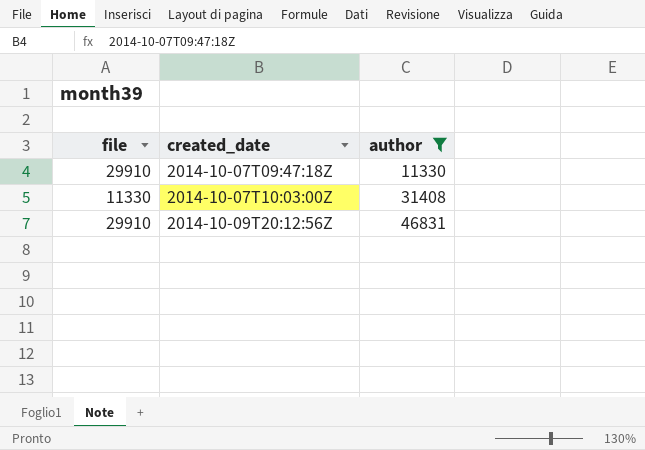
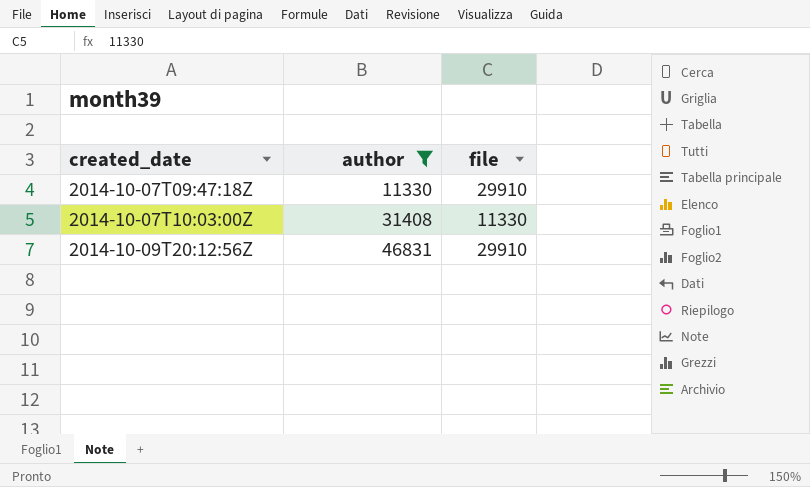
column file | position: 1 -> 3

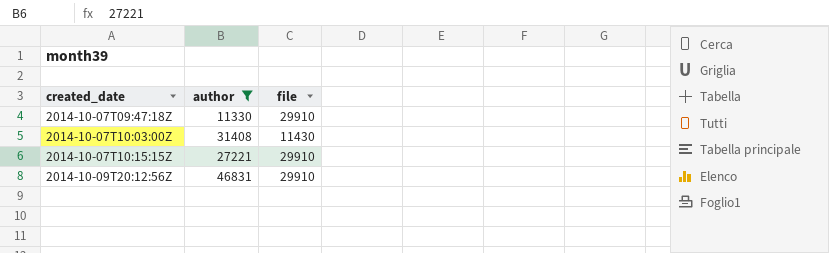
2014-10-07T10:03:00Z | file: 11330 -> 11430
row 2014-10-07T10:15:15Z: none -> 27221 | 29910

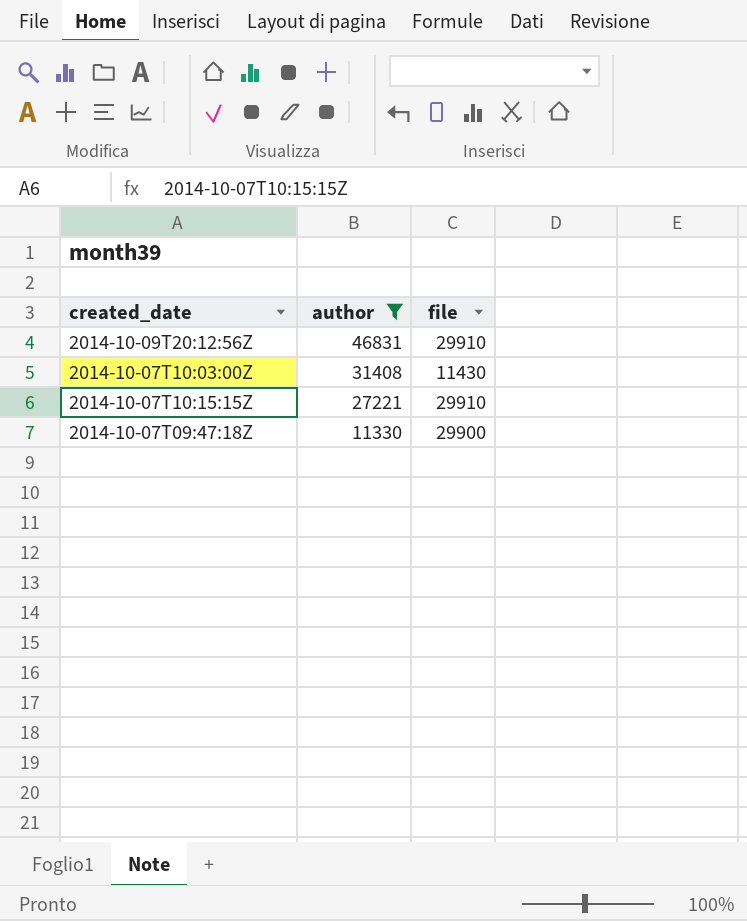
row order: created_date ascending -> author descending
2014-10-07T09:47:18Z | file: 29910 -> 29900

